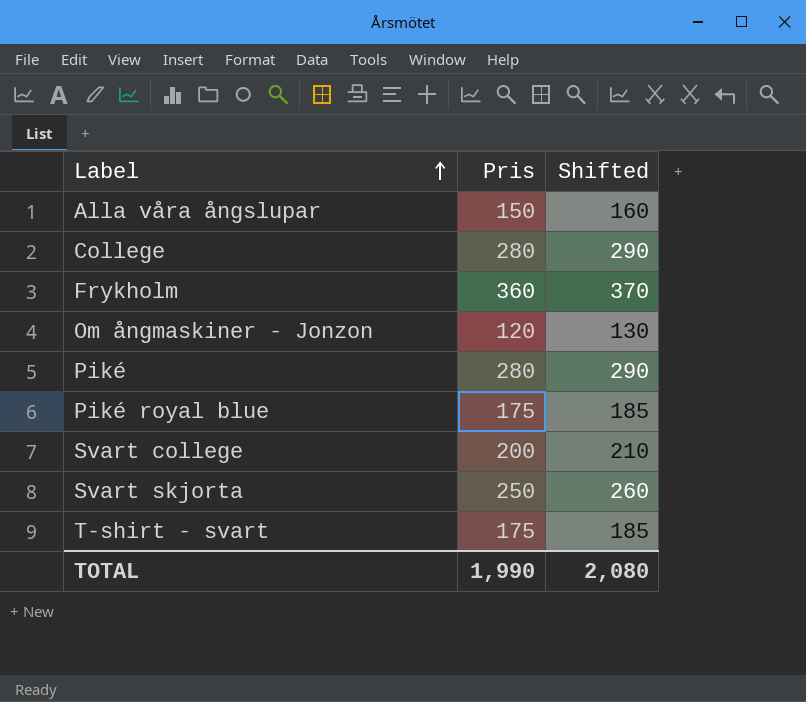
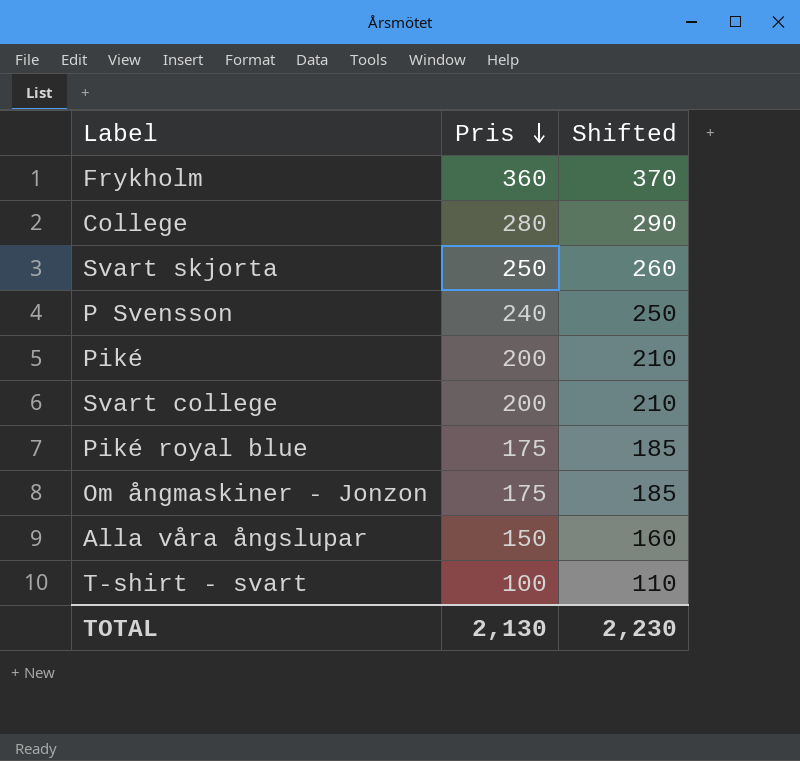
row order: Label ascending -> Pris descending
row P Svensson: none -> 240 | 250
Piké | Pris: 280 -> 200
Piké | Shifted: 290 -> 210
Om ångmaskiner - Jonzon | Pris: 120 -> 175
Om ångmaskiner - Jonzon | Shifted: 130 -> 185
T-shirt - svart | Pris: 175 -> 100
T-shirt - svart | Shifted: 185 -> 110
TOTAL | Pris: 1,990 -> 2,130
TOTAL | Shifted: 2,080 -> 2,230

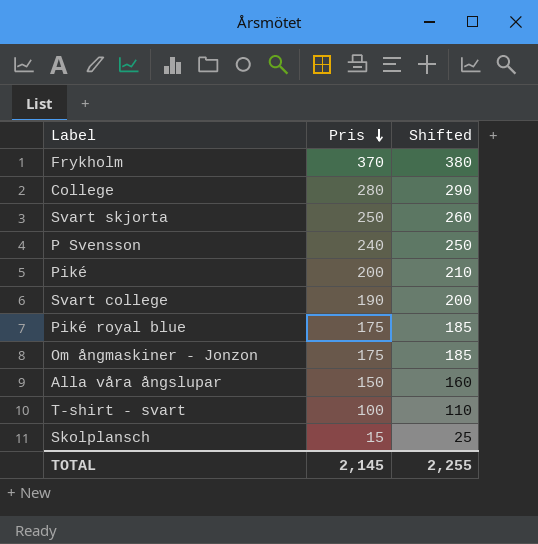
Frykholm | Pris: 360 -> 370
Frykholm | Shifted: 370 -> 380
Svart college | Pris: 200 -> 190
Svart college | Shifted: 210 -> 200
row Skolplansch: none -> 15 | 25
TOTAL | Pris: 2,130 -> 2,145
TOTAL | Shifted: 2,230 -> 2,255

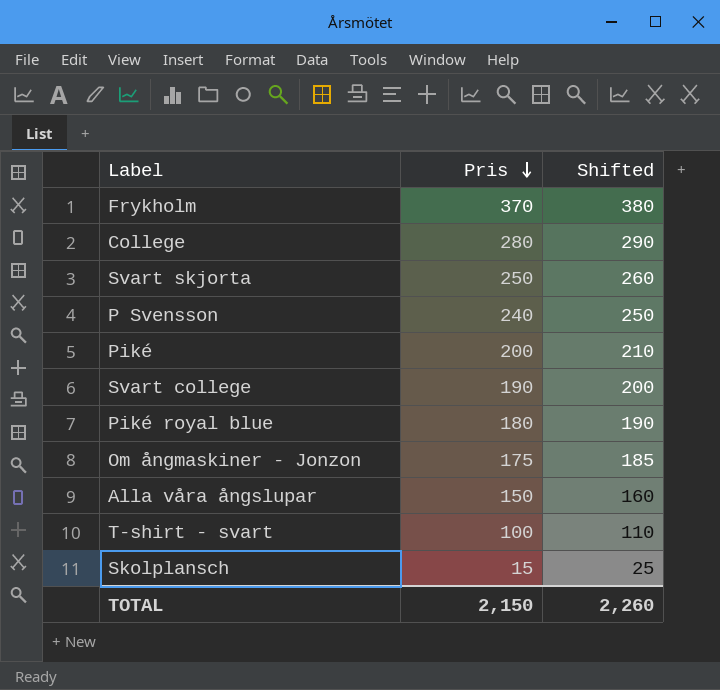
Piké royal blue | Pris: 175 -> 180
Piké royal blue | Shifted: 185 -> 190
TOTAL | Pris: 2,145 -> 2,150
TOTAL | Shifted: 2,255 -> 2,260

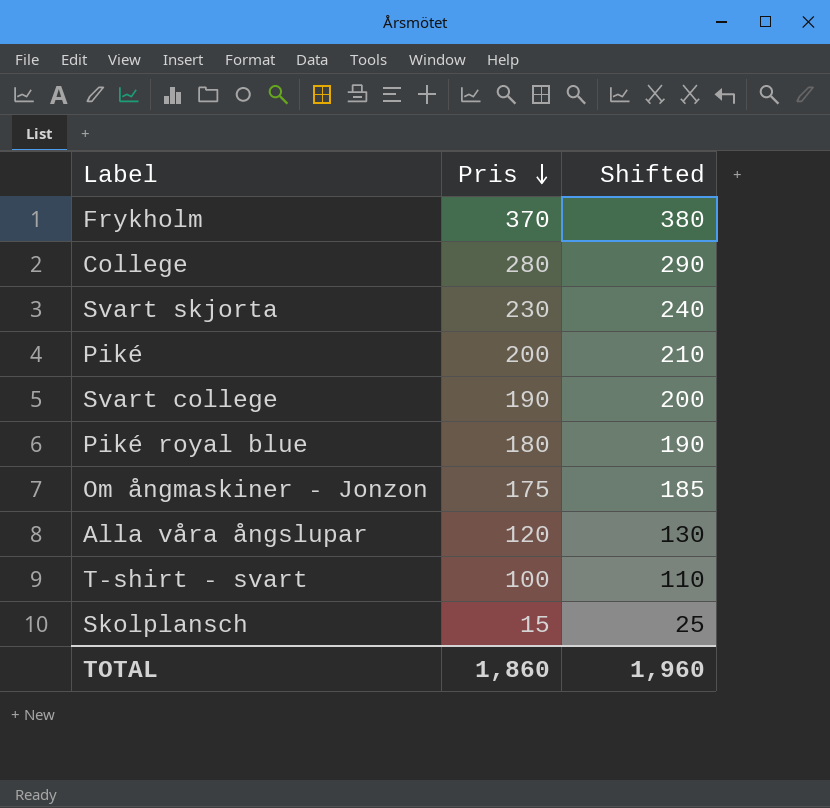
row P Svensson: 240 | 250 -> none
Svart skjorta | Pris: 250 -> 230
Svart skjorta | Shifted: 260 -> 240
Alla våra ångslupar | Pris: 150 -> 120
Alla våra ångslupar | Shifted: 160 -> 130
TOTAL | Pris: 2,150 -> 1,860
TOTAL | Shifted: 2,260 -> 1,960

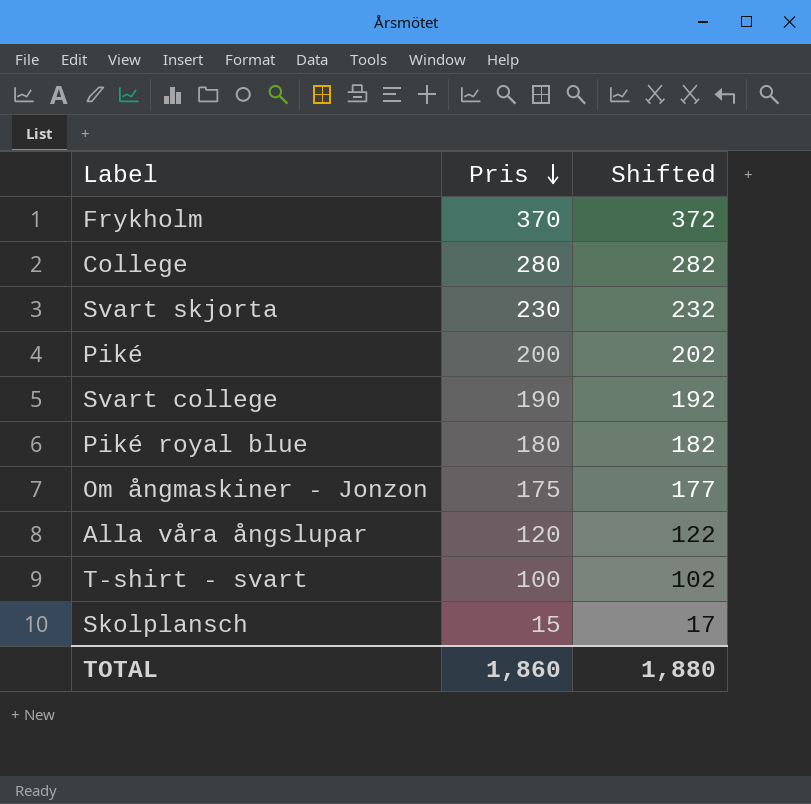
column Shifted | formula: [Pris] + 10 -> [Pris] + 2
TOTAL | Shifted: 1,960 -> 1,880

